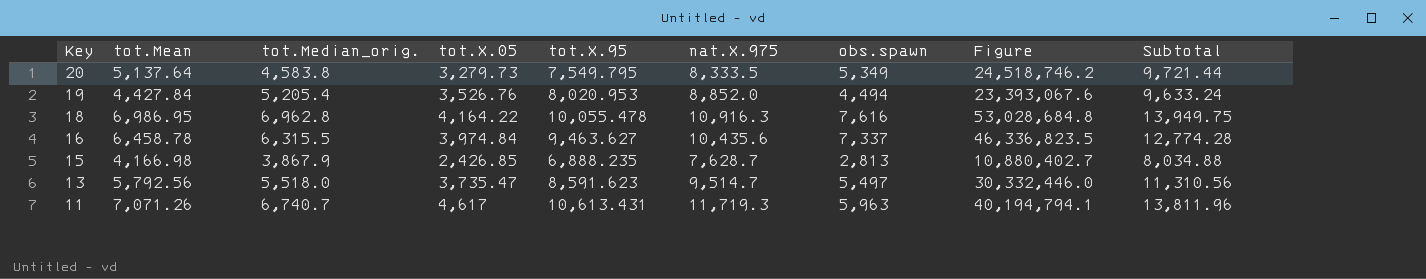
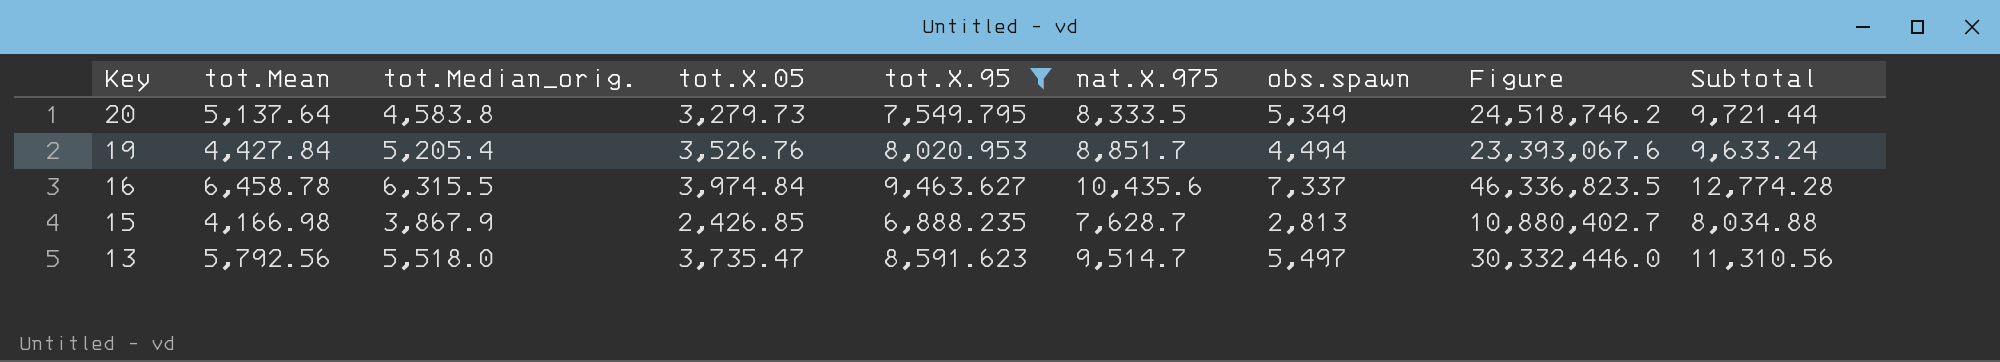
filter: none -> tot.X.95 <= 9,463.627
19 | nat.X.975: 8,852.0 -> 8,851.7

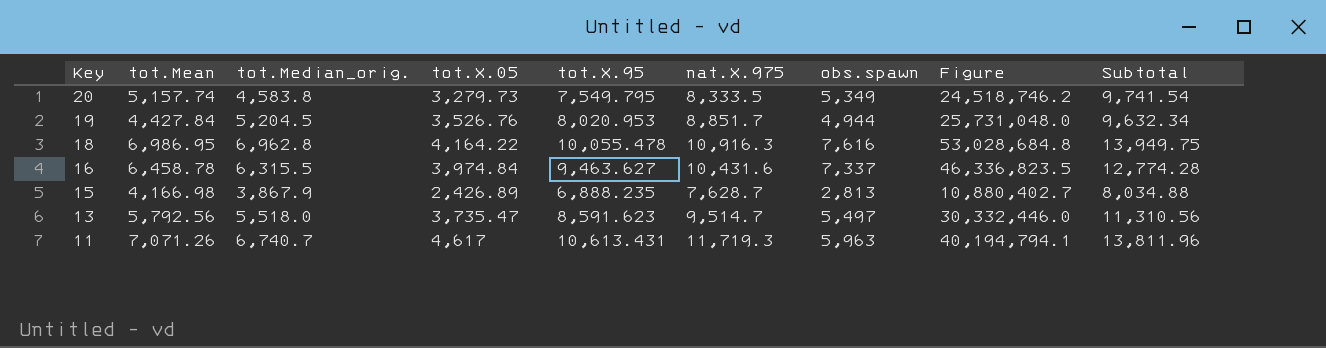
filter: tot.X.95 <= 9,463.627 -> none
20 | tot.Mean: 5,137.64 -> 5,157.74
20 | Subtotal: 9,721.44 -> 9,741.54
19 | tot.Median_orig.: 5,205.4 -> 5,204.5
19 | obs.spawn: 4,494 -> 4,944
19 | Figure: 23,393,067.6 -> 25,731,048.0
19 | Subtotal: 9,633.24 -> 9,632.34
16 | nat.X.975: 10,435.6 -> 10,431.6
15 | tot.X.05: 2,426.85 -> 2,426.89

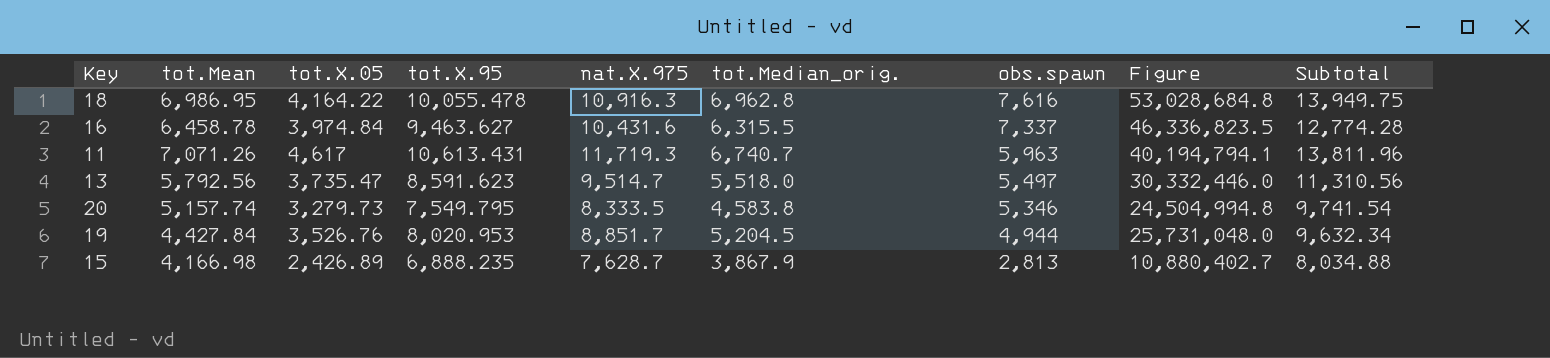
row order: Key descending -> obs.spawn descending
column tot.Median_orig. | position: 3 -> 6
20 | obs.spawn: 5,349 -> 5,346
20 | Figure: 24,518,746.2 -> 24,504,994.8

